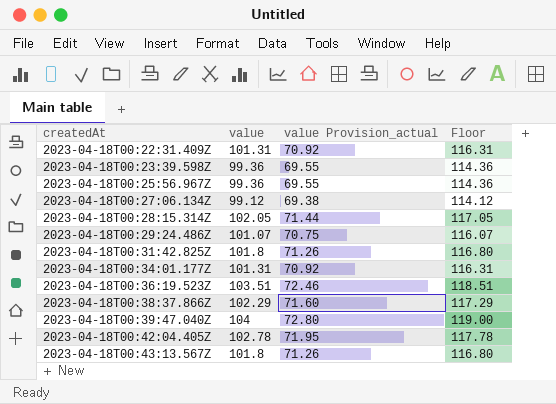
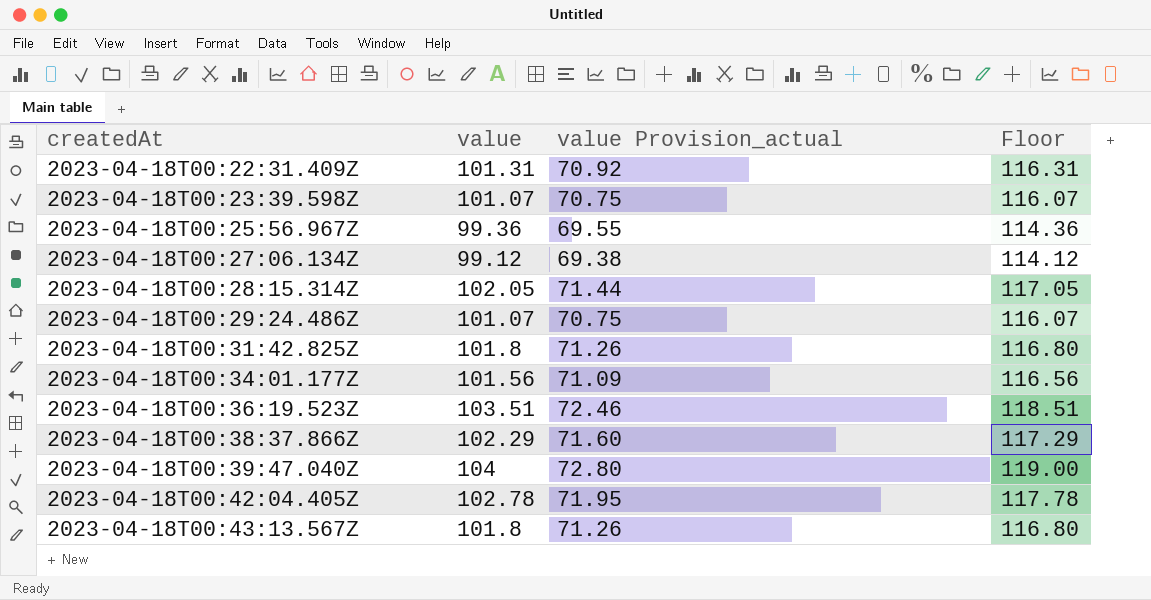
2023-04-18T00:23:39.598Z | value: 99.36 -> 101.07
2023-04-18T00:23:39.598Z | value Provision_actual: 69.55 -> 70.75
2023-04-18T00:23:39.598Z | Floor: 114.36 -> 116.07
2023-04-18T00:34:01.177Z | value: 101.31 -> 101.56
2023-04-18T00:34:01.177Z | value Provision_actual: 70.92 -> 71.09
2023-04-18T00:34:01.177Z | Floor: 116.31 -> 116.56

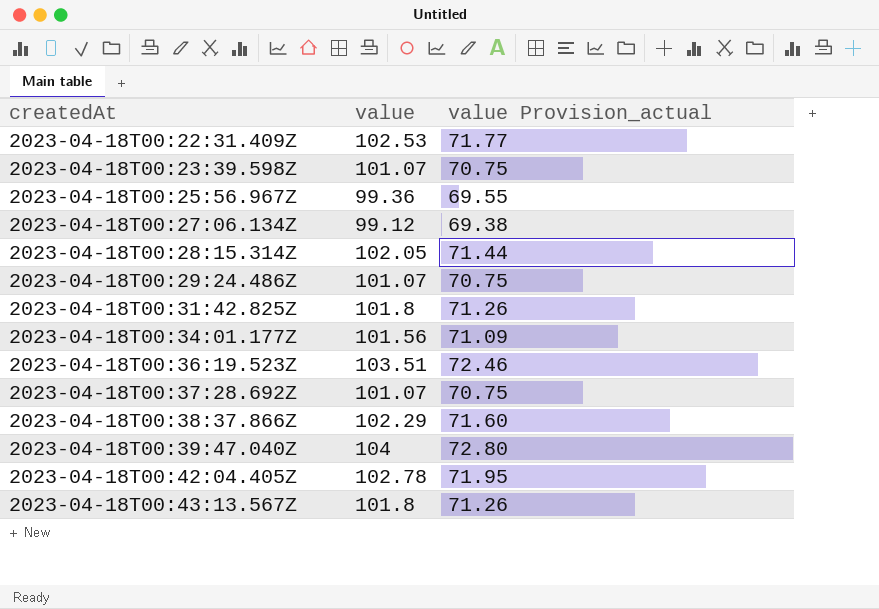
column Floor | formula: [value] + 15 -> none
2023-04-18T00:22:31.409Z | value: 101.31 -> 102.53
2023-04-18T00:22:31.409Z | value Provision_actual: 70.92 -> 71.77
row 2023-04-18T00:37:28.692Z: none -> 101.07 | 70.75

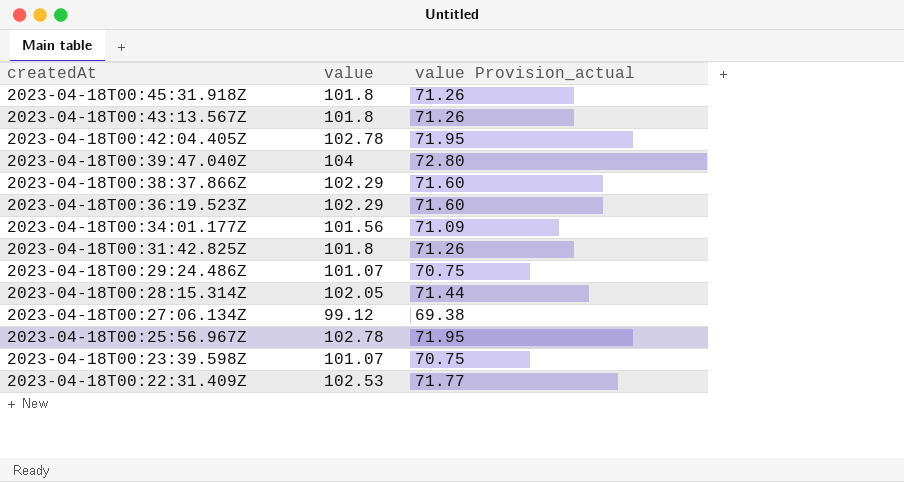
row order: createdAt ascending -> createdAt descending
row 2023-04-18T00:37:28.692Z: 101.07 | 70.75 -> none
row 2023-04-18T00:45:31.918Z: none -> 101.8 | 71.26
2023-04-18T00:36:19.523Z | value: 103.51 -> 102.29
2023-04-18T00:36:19.523Z | value Provision_actual: 72.46 -> 71.60
2023-04-18T00:25:56.967Z | value: 99.36 -> 102.78
2023-04-18T00:25:56.967Z | value Provision_actual: 69.55 -> 71.95

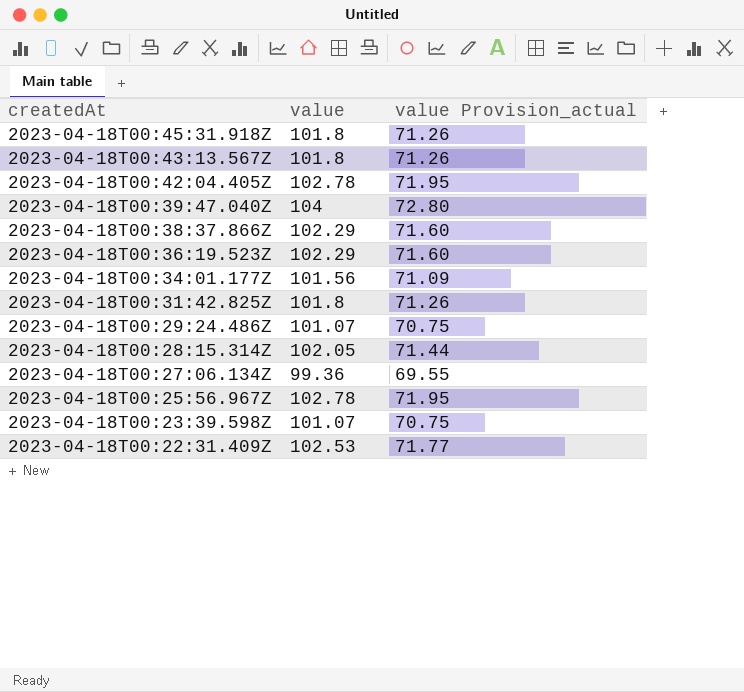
2023-04-18T00:27:06.134Z | value: 99.12 -> 99.36
2023-04-18T00:27:06.134Z | value Provision_actual: 69.38 -> 69.55

